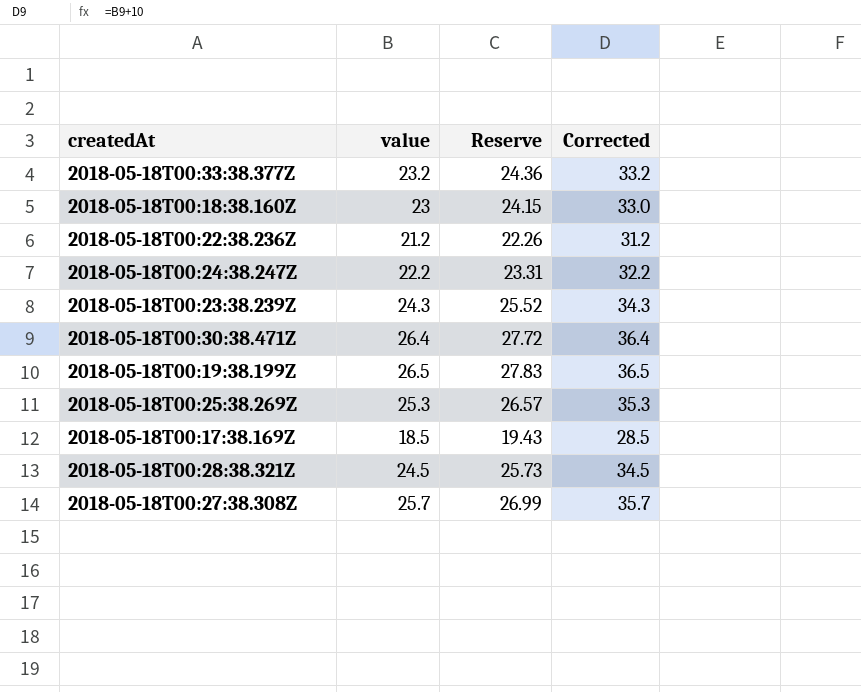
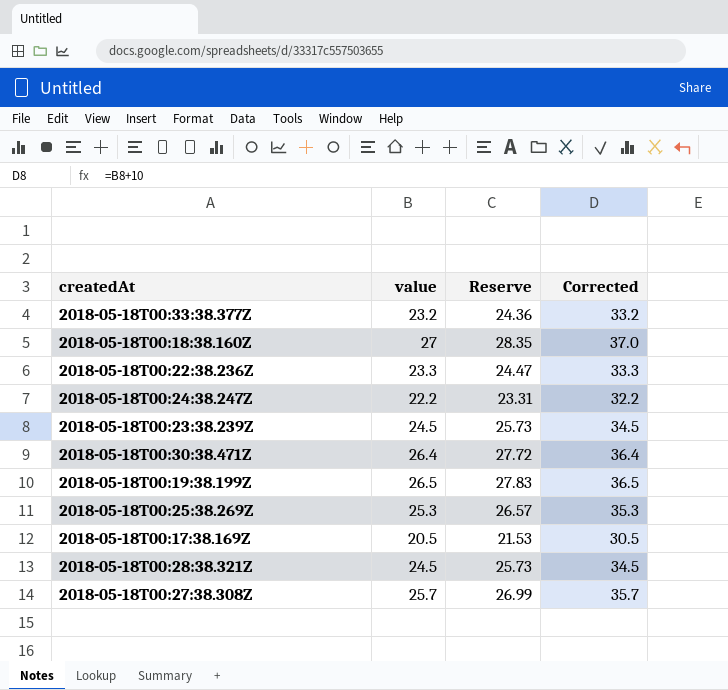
2018-05-18T00:18:38.160Z | value: 23 -> 27
2018-05-18T00:18:38.160Z | Reserve: 24.15 -> 28.35
2018-05-18T00:18:38.160Z | Corrected: 33.0 -> 37.0
2018-05-18T00:22:38.236Z | value: 21.2 -> 23.3
2018-05-18T00:22:38.236Z | Reserve: 22.26 -> 24.47
2018-05-18T00:22:38.236Z | Corrected: 31.2 -> 33.3
2018-05-18T00:23:38.239Z | value: 24.3 -> 24.5
2018-05-18T00:23:38.239Z | Reserve: 25.52 -> 25.73
2018-05-18T00:23:38.239Z | Corrected: 34.3 -> 34.5
2018-05-18T00:17:38.169Z | value: 18.5 -> 20.5
2018-05-18T00:17:38.169Z | Reserve: 19.43 -> 21.53
2018-05-18T00:17:38.169Z | Corrected: 28.5 -> 30.5

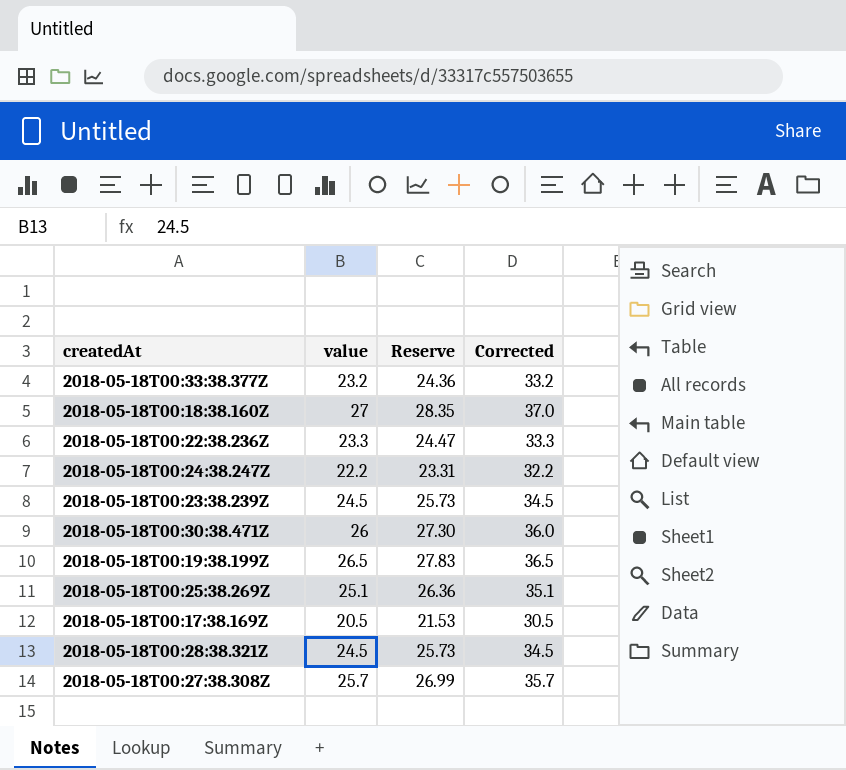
2018-05-18T00:30:38.471Z | value: 26.4 -> 26
2018-05-18T00:30:38.471Z | Reserve: 27.72 -> 27.30
2018-05-18T00:30:38.471Z | Corrected: 36.4 -> 36.0
2018-05-18T00:25:38.269Z | value: 25.3 -> 25.1
2018-05-18T00:25:38.269Z | Reserve: 26.57 -> 26.36
2018-05-18T00:25:38.269Z | Corrected: 35.3 -> 35.1

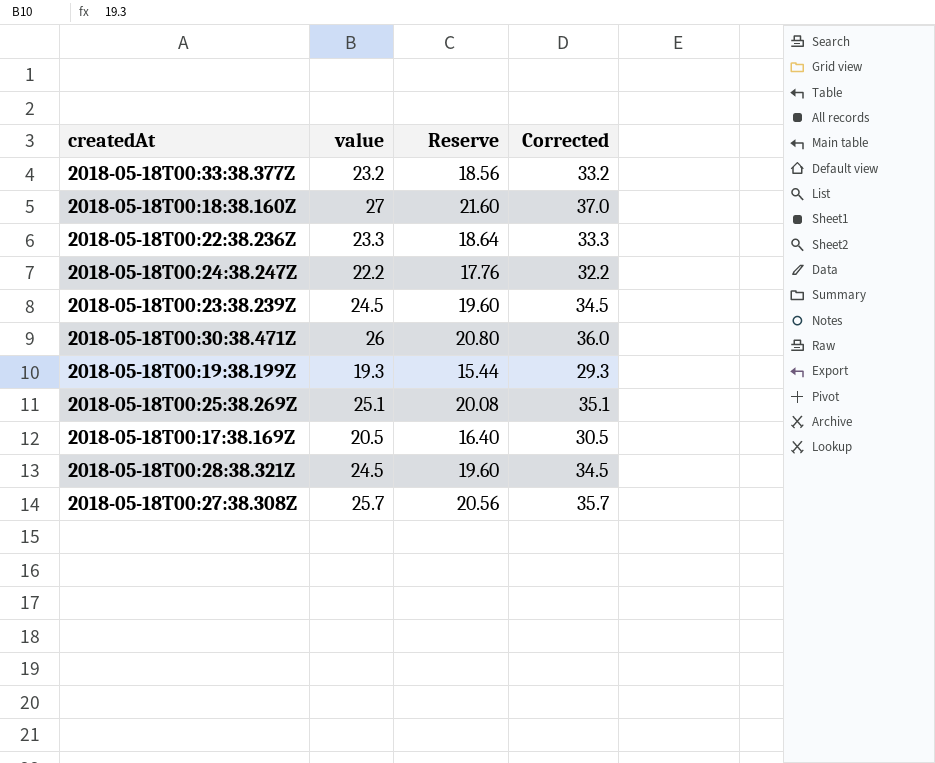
column Reserve | formula: [value] * 1.05 -> [value] * 0.8
2018-05-18T00:19:38.199Z | value: 26.5 -> 19.3
2018-05-18T00:19:38.199Z | Corrected: 36.5 -> 29.3

